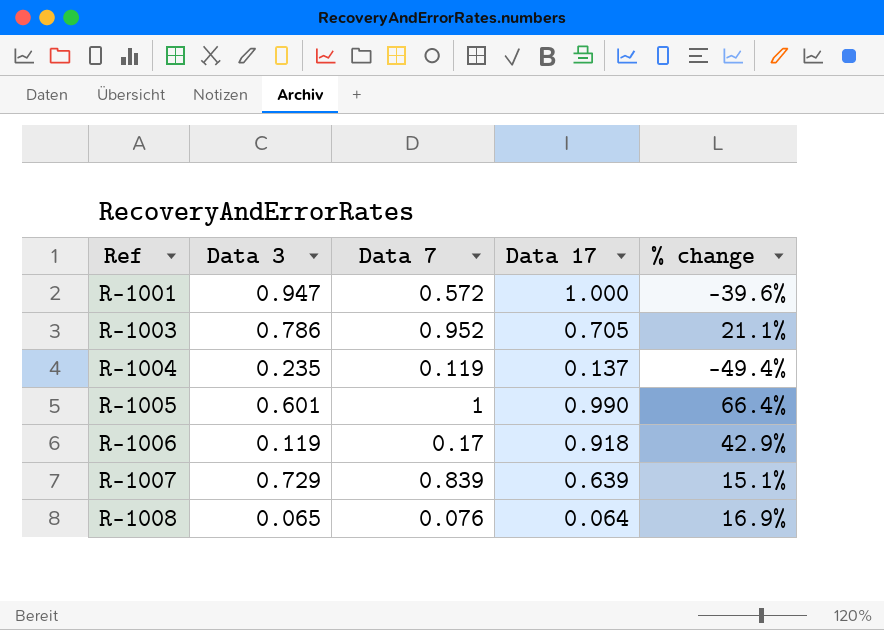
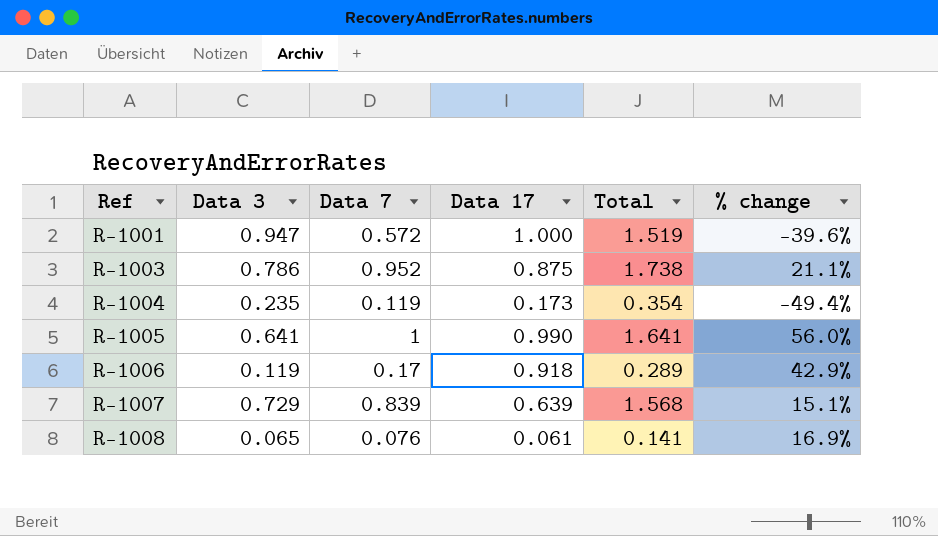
column Total | formula: none -> [Data 3] + [Data 7]
R-1003 | Data 17: 0.705 -> 0.875
R-1004 | Data 17: 0.137 -> 0.173
R-1005 | Data 3: 0.601 -> 0.641
R-1005 | % change: 66.4% -> 56.0%
R-1008 | Data 17: 0.064 -> 0.061

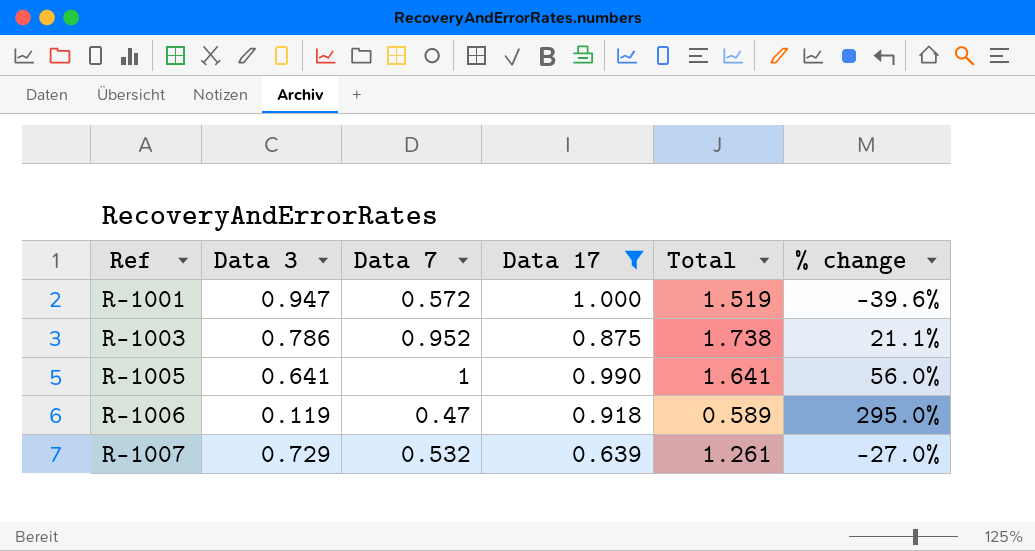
filter: none -> Data 17 >= 0.639
R-1006 | Data 7: 0.17 -> 0.47
R-1006 | Total: 0.289 -> 0.589
R-1006 | % change: 42.9% -> 295.0%
R-1007 | Data 7: 0.839 -> 0.532
R-1007 | Total: 1.568 -> 1.261
R-1007 | % change: 15.1% -> -27.0%

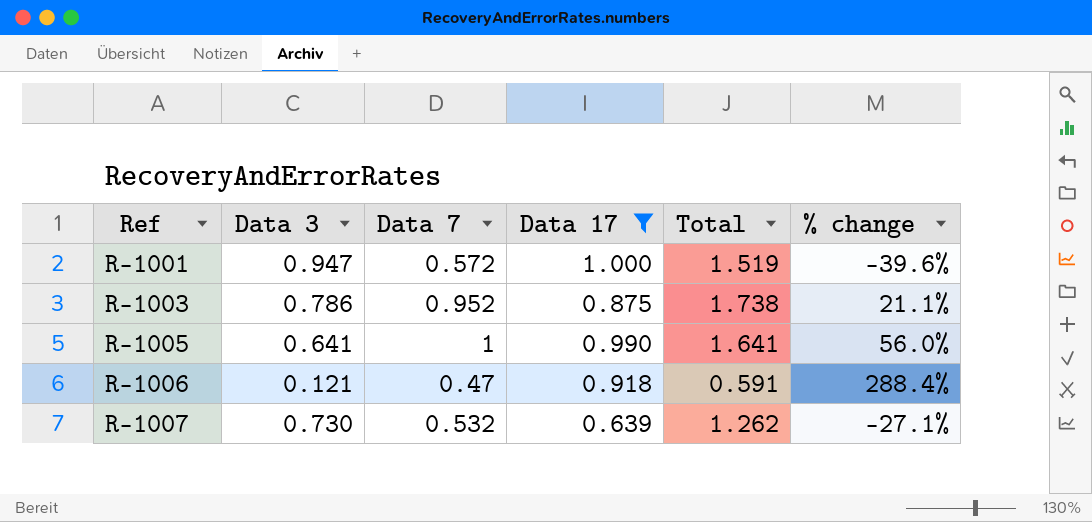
R-1006 | Data 3: 0.119 -> 0.121
R-1006 | Total: 0.589 -> 0.591
R-1006 | % change: 295.0% -> 288.4%
R-1007 | Data 3: 0.729 -> 0.730
R-1007 | Total: 1.261 -> 1.262
R-1007 | % change: -27.0% -> -27.1%

